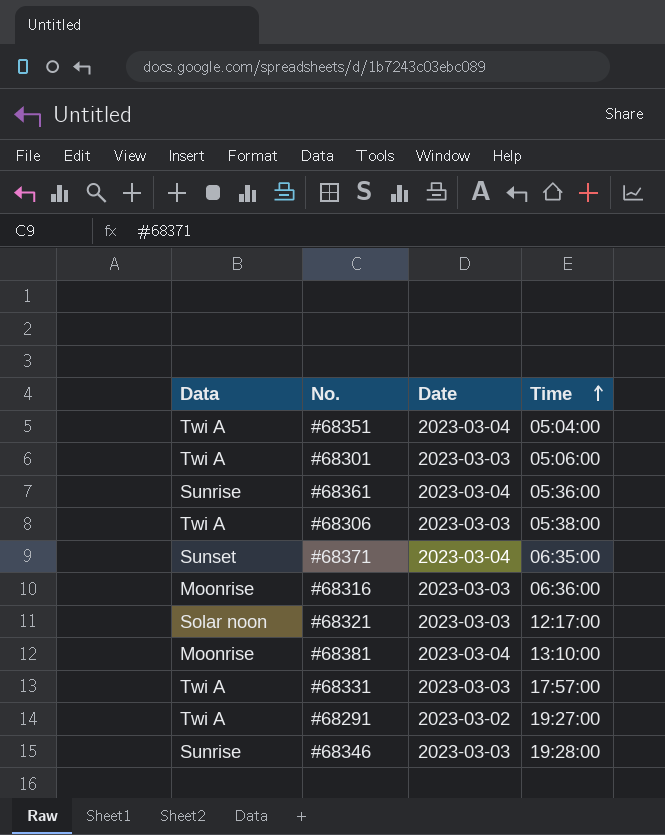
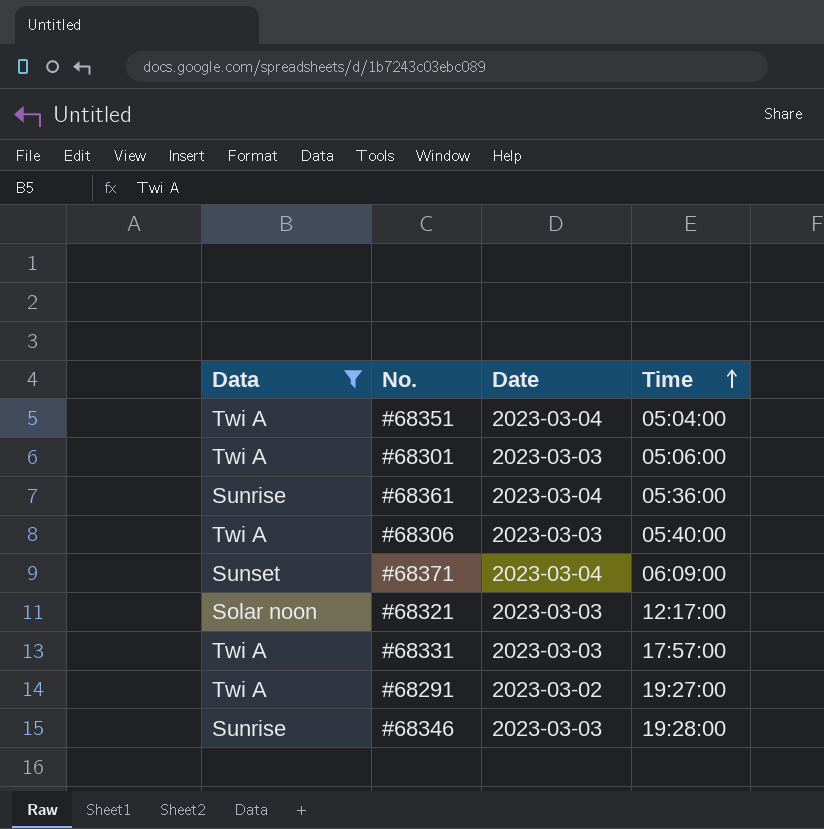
filter: none -> Data != Moonrise
#68306 | Time: 05:38:00 -> 05:40:00
#68371 | Time: 06:35:00 -> 06:09:00

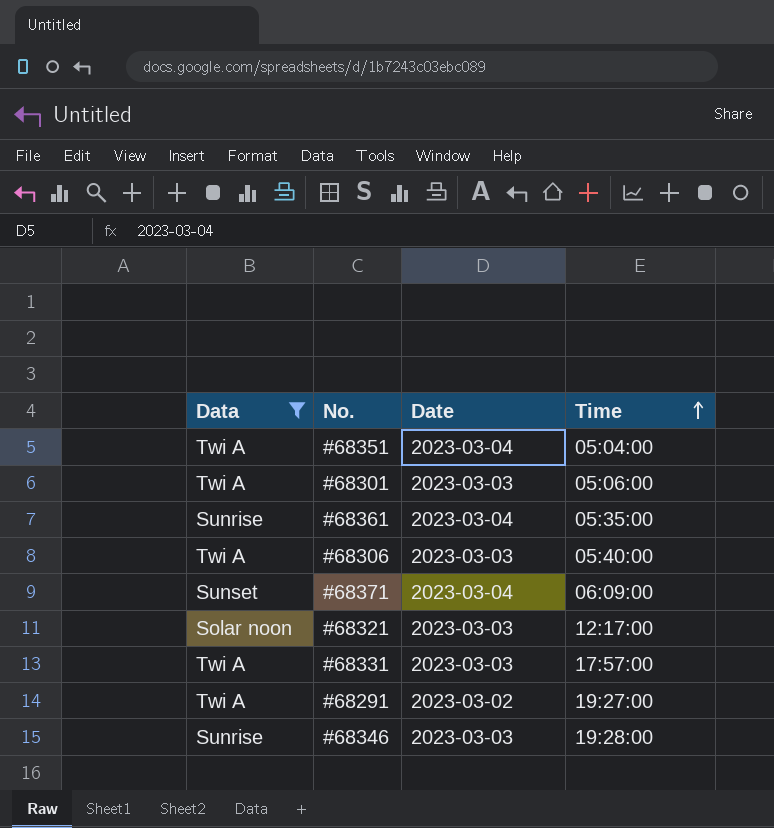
#68361 | Time: 05:36:00 -> 05:35:00

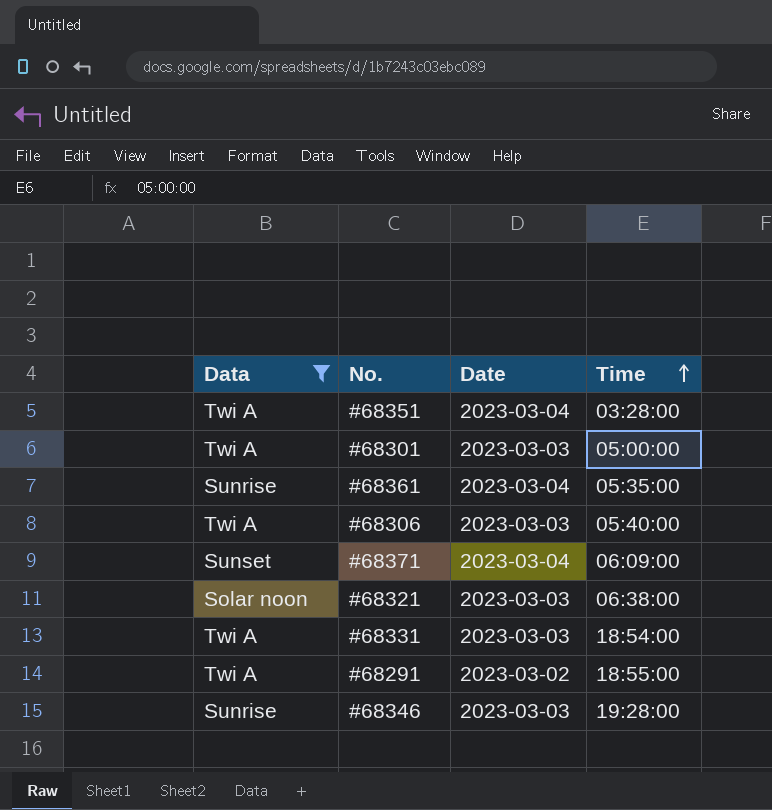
#68351 | Time: 05:04:00 -> 03:28:00
#68301 | Time: 05:06:00 -> 05:00:00
#68321 | Time: 12:17:00 -> 06:38:00
#68331 | Time: 17:57:00 -> 18:54:00
#68291 | Time: 19:27:00 -> 18:55:00

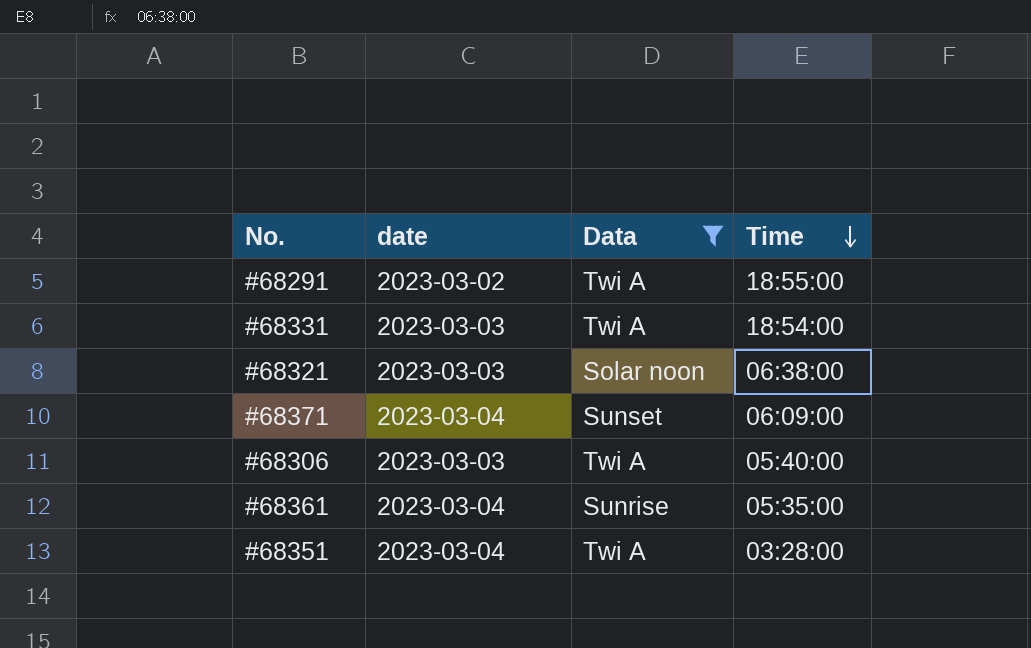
row order: Time ascending -> Time descending
column name: Date -> date
column Data | position: 1 -> 3
row #68301: Twi A | 2023-03-03 | 05:00:00 -> none
row #68346: Sunrise | 2023-03-03 | 19:28:00 -> none

